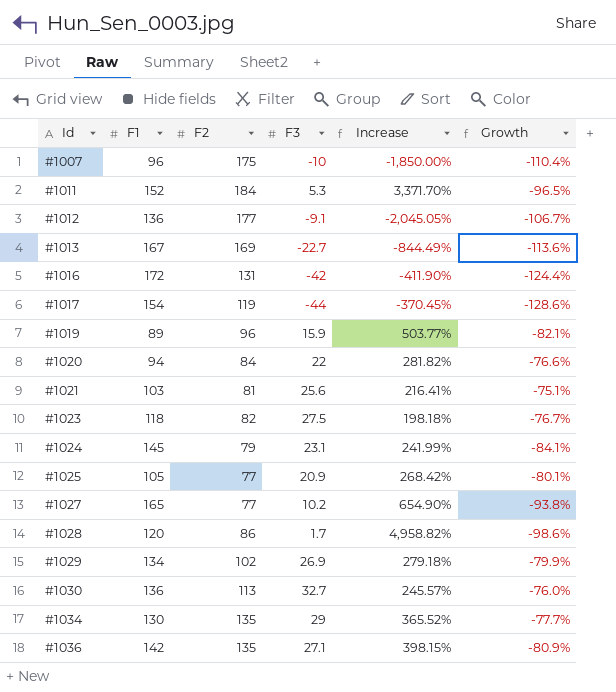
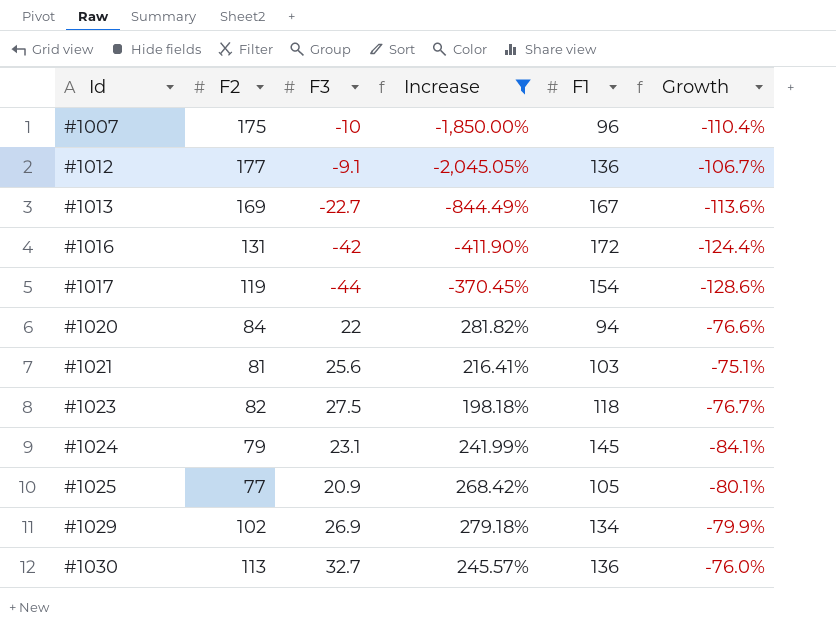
filter: none -> Increase <= 281.82%
column F1 | position: 2 -> 5

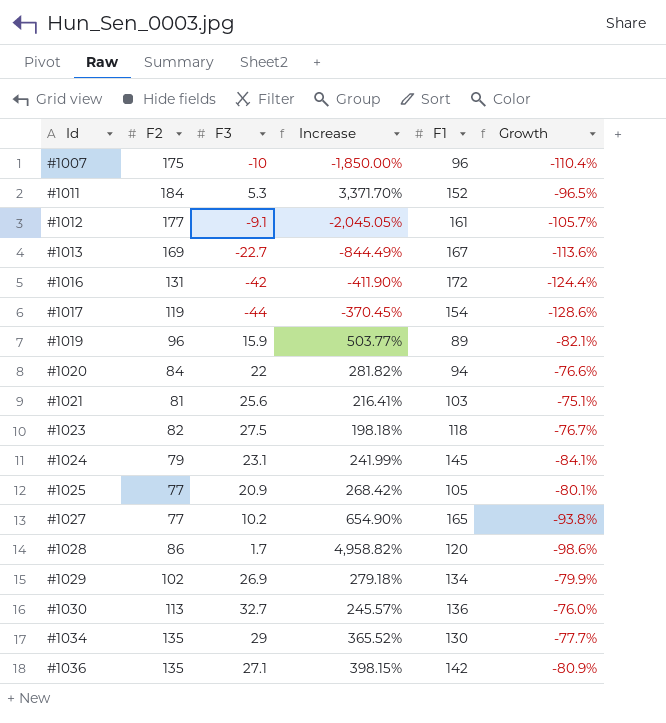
filter: Increase <= 281.82% -> none
#1012 | F1: 136 -> 161
#1012 | Growth: -106.7% -> -105.7%

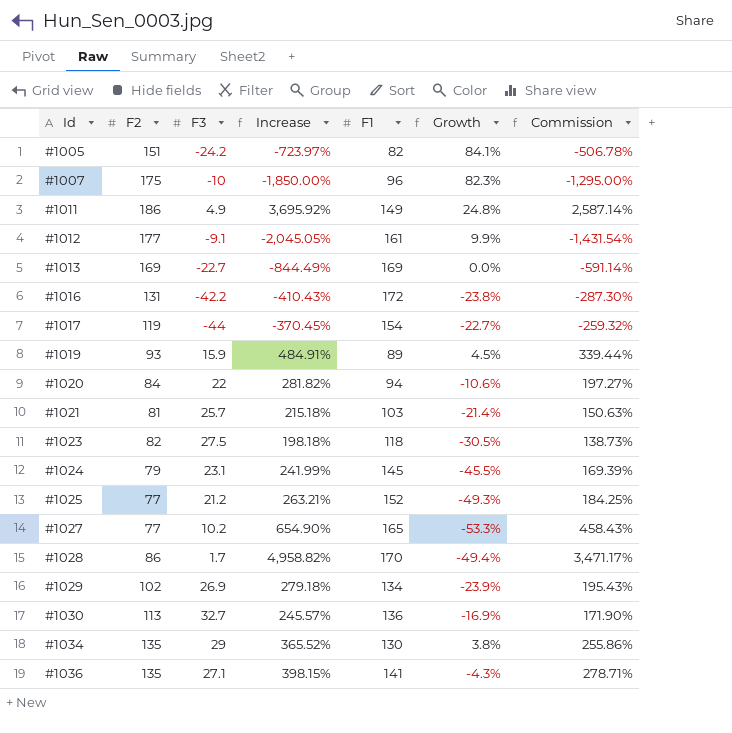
column Growth | formula: ([F3] - [F1]) / [F1] -> ([F2] - [F1]) / [F1]
column Commission | formula: none -> [Increase] * 0.7
row #1005: none -> 151 | -24.2 | -723.97% | 82 | 84.1% | -506.78%
#1011 | F2: 184 -> 186
#1011 | F3: 5.3 -> 4.9
#1011 | Increase: 3,371.70% -> 3,695.92%
#1011 | F1: 152 -> 149
#1013 | F1: 167 -> 169
#1016 | F3: -42 -> -42.2
#1016 | Increase: -411.90% -> -410.43%
#1019 | F2: 96 -> 93
#1019 | Increase: 503.77% -> 484.91%
#1021 | F3: 25.6 -> 25.7
#1021 | Increase: 216.41% -> 215.18%
#1025 | F3: 20.9 -> 21.2
#1025 | Increase: 268.42% -> 263.21%
#1025 | F1: 105 -> 152
#1028 | F1: 120 -> 170
#1036 | F1: 142 -> 141

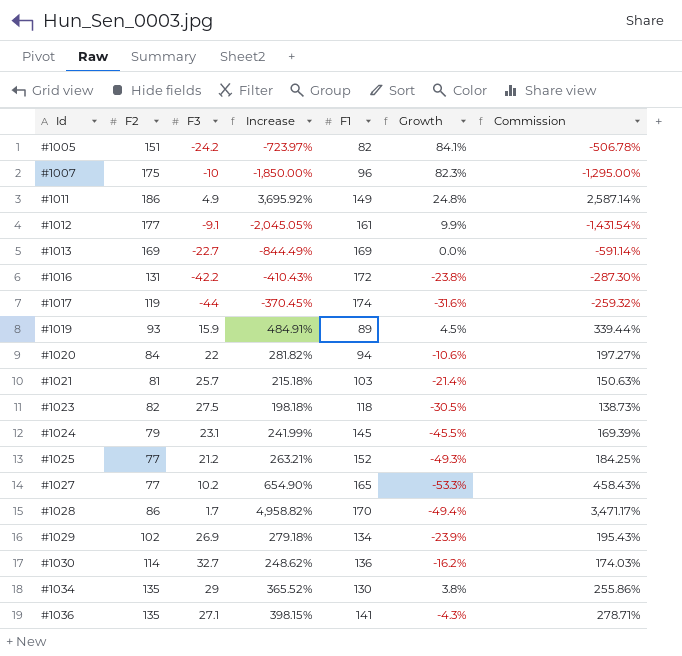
#1017 | F1: 154 -> 174
#1017 | Growth: -22.7% -> -31.6%
#1030 | F2: 113 -> 114
#1030 | Increase: 245.57% -> 248.62%
#1030 | Growth: -16.9% -> -16.2%
#1030 | Commission: 171.90% -> 174.03%

